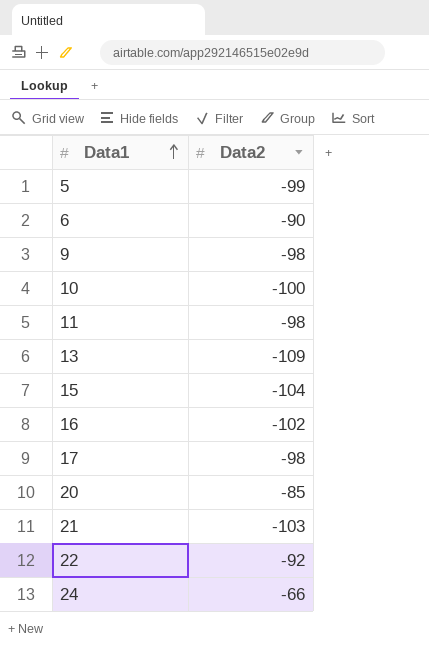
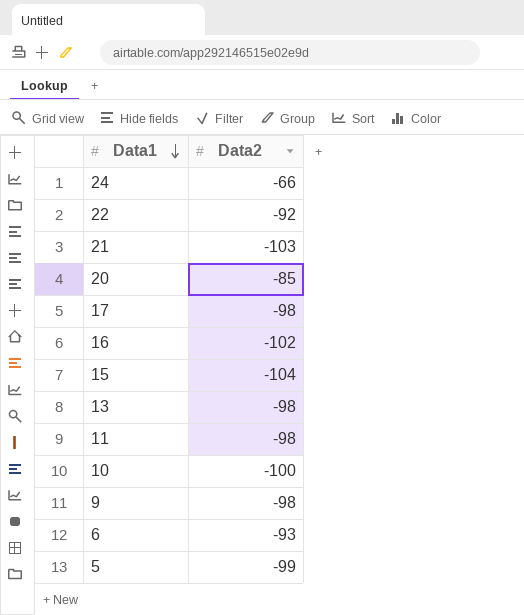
row order: Data1 ascending -> Data1 descending
13 | Data2: -109 -> -98
6 | Data2: -90 -> -93

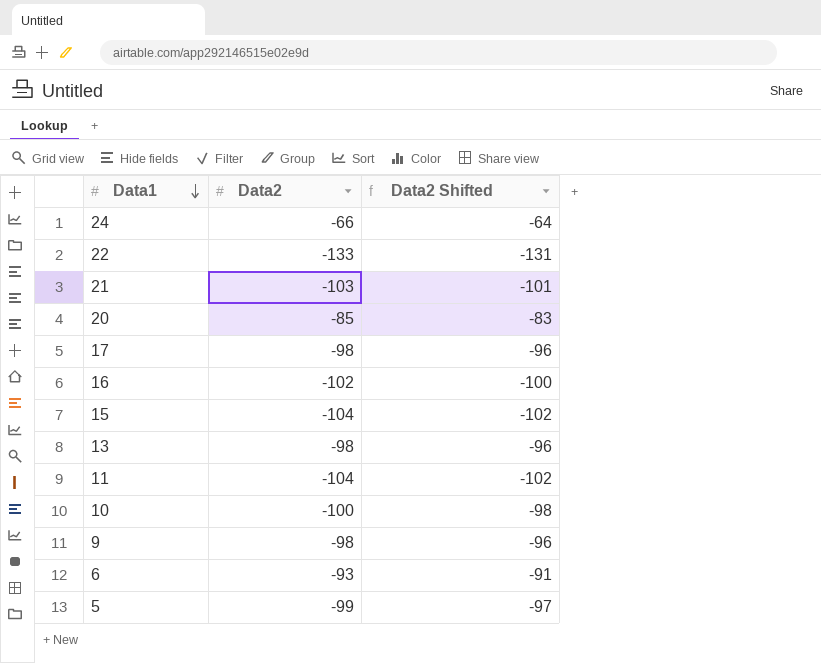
column Data2 Shifted | formula: none -> [Data2] + 2
22 | Data2: -92 -> -133
11 | Data2: -98 -> -104

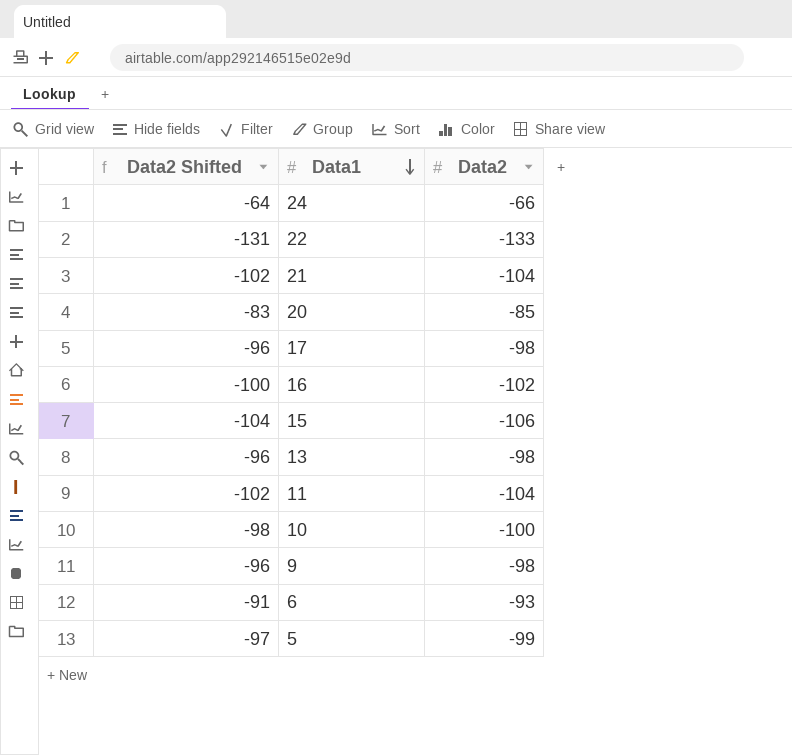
column Data2 Shifted | position: 3 -> 1
21 | Data2 Shifted: -101 -> -102
21 | Data2: -103 -> -104
15 | Data2 Shifted: -102 -> -104
15 | Data2: -104 -> -106

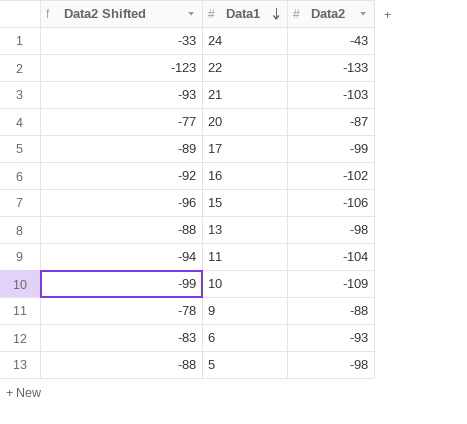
column Data2 Shifted | formula: [Data2] + 2 -> [Data2] + 10
24 | Data2: -66 -> -43
21 | Data2: -104 -> -103
20 | Data2: -85 -> -87
17 | Data2: -98 -> -99
10 | Data2: -100 -> -109
9 | Data2: -98 -> -88
5 | Data2: -99 -> -98

